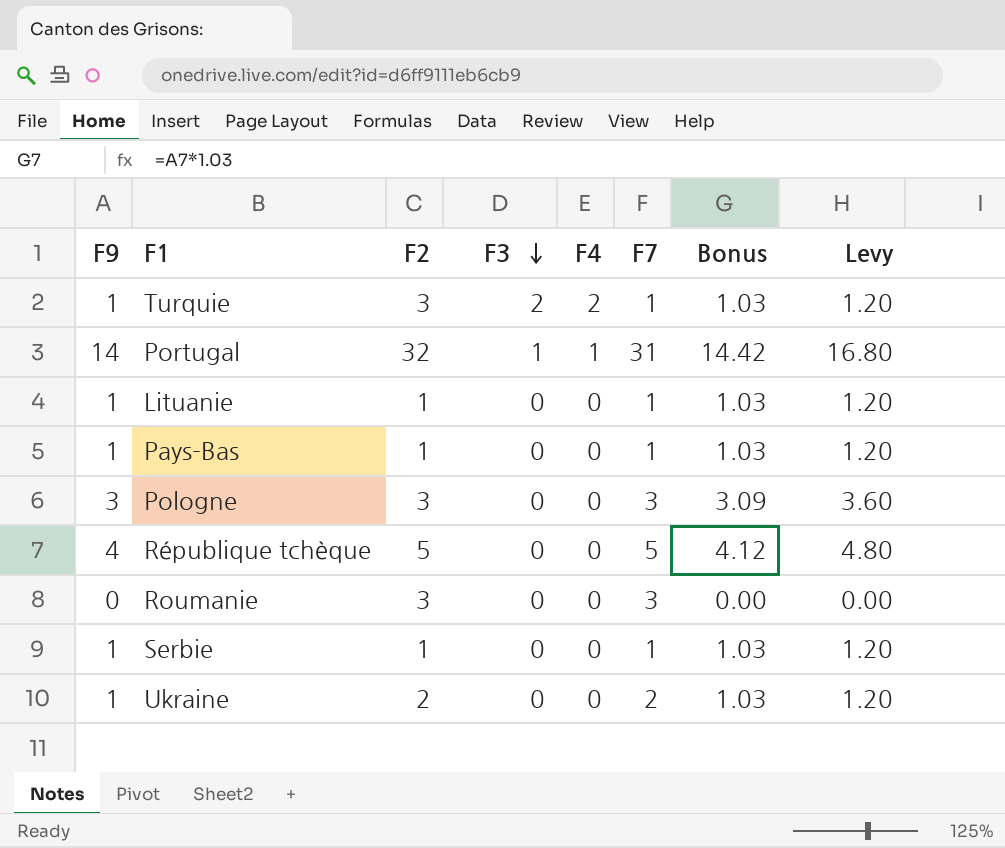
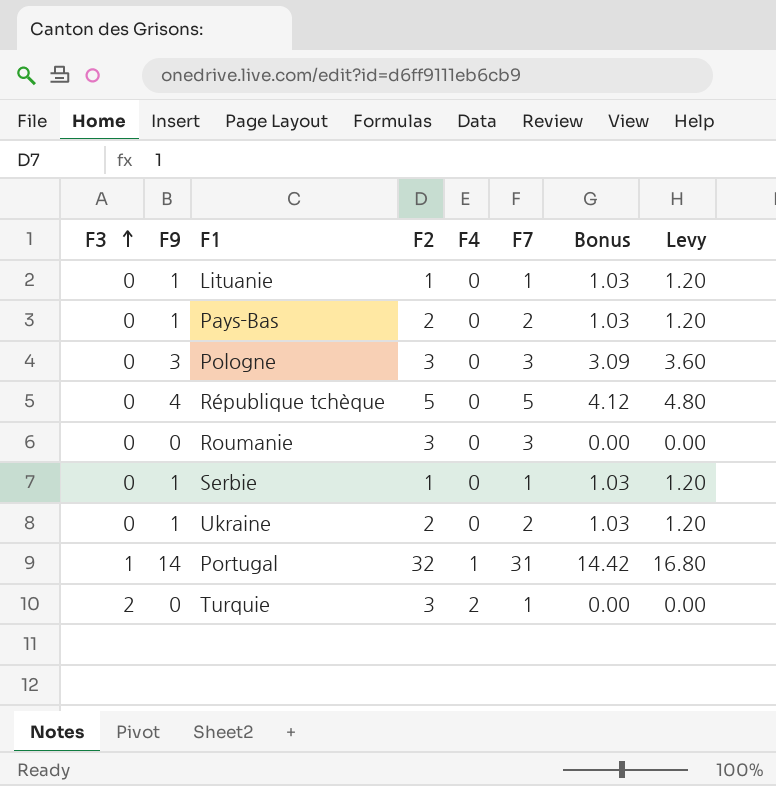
row order: F3 descending -> F3 ascending
column F3 | position: 4 -> 1
Pays-Bas | F2: 1 -> 2
Pays-Bas | F7: 1 -> 2
Turquie | F9: 1 -> 0
Turquie | Bonus: 1.03 -> 0.00
Turquie | Levy: 1.20 -> 0.00

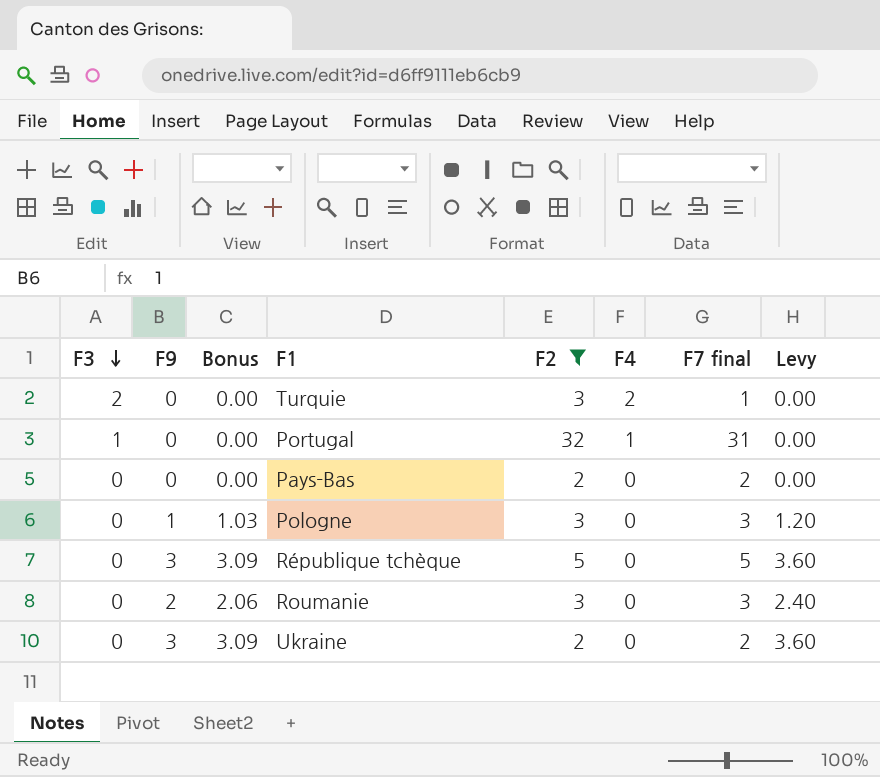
filter: none -> F2 != 1
row order: F3 ascending -> F3 descending
column Bonus | position: 7 -> 3
column name: F7 -> F7 final
Portugal | F9: 14 -> 0
Portugal | Bonus: 14.42 -> 0.00
Portugal | Levy: 16.80 -> 0.00
Pays-Bas | F9: 1 -> 0
Pays-Bas | Bonus: 1.03 -> 0.00
Pays-Bas | Levy: 1.20 -> 0.00
Pologne | F9: 3 -> 1
Pologne | Bonus: 3.09 -> 1.03
Pologne | Levy: 3.60 -> 1.20
République tchèque | F9: 4 -> 3
République tchèque | Bonus: 4.12 -> 3.09
République tchèque | Levy: 4.80 -> 3.60
Roumanie | F9: 0 -> 2
Roumanie | Bonus: 0.00 -> 2.06
Roumanie | Levy: 0.00 -> 2.40
Ukraine | F9: 1 -> 3
Ukraine | Bonus: 1.03 -> 3.09
Ukraine | Levy: 1.20 -> 3.60

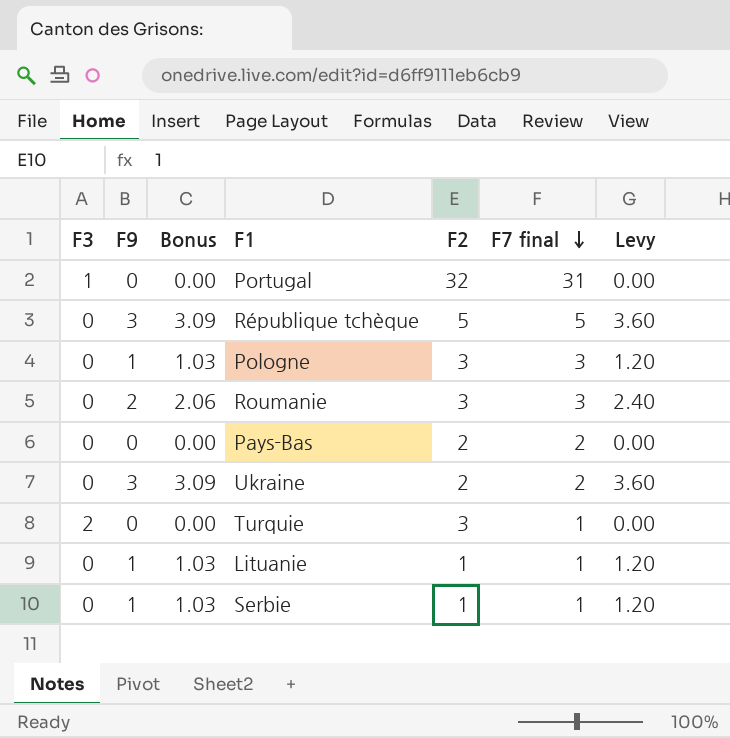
filter: F2 != 1 -> none
row order: F3 descending -> F7 final descending
column F4 | position: 6 -> none

